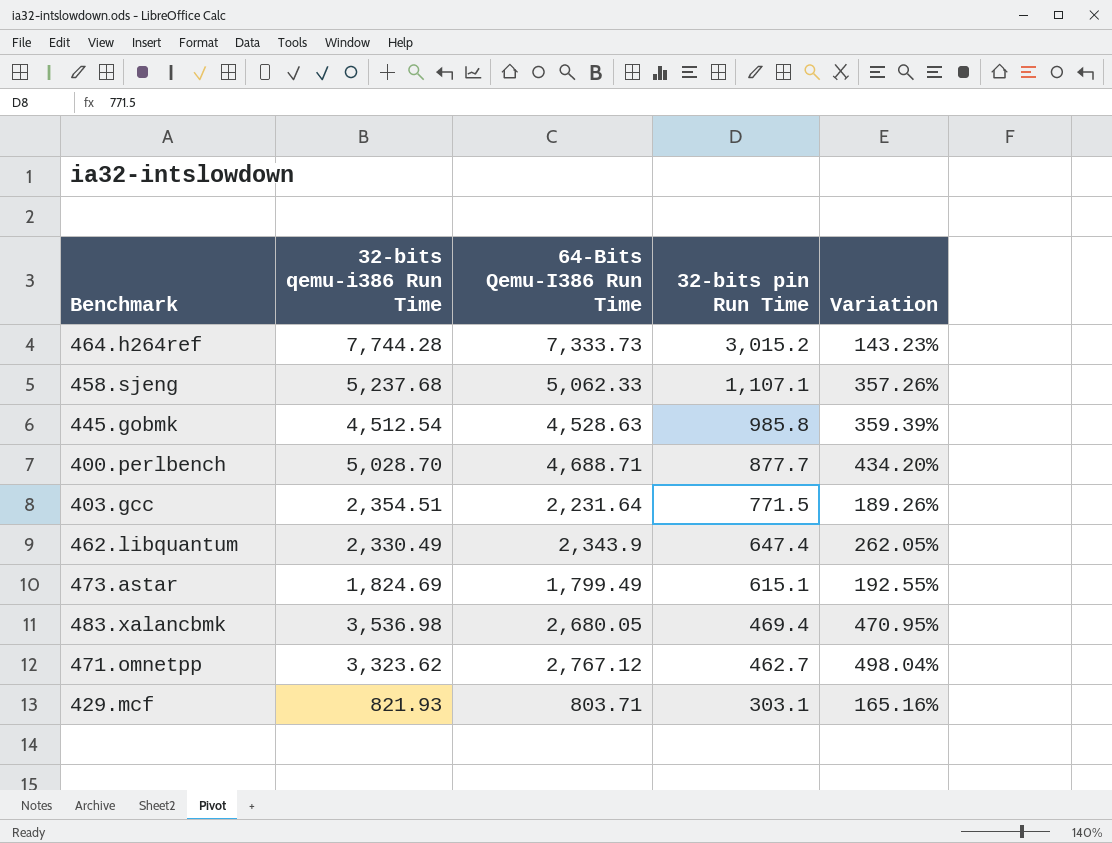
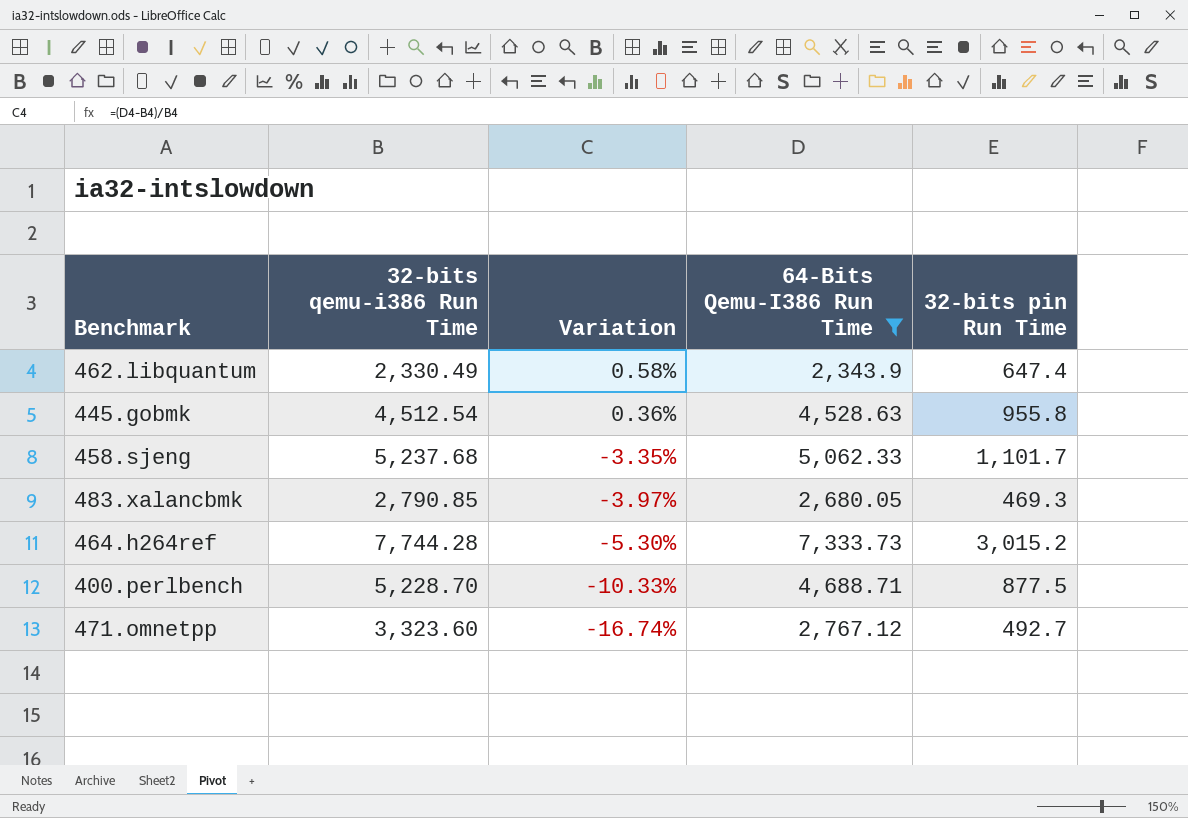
filter: none -> 64-Bits Qemu-I386 Run Time >= 2,343.9
row order: 32-bits pin Run Time descending -> Variation descending
column Variation | formula: ([64-Bits Qemu-I386 Run Time] - [32-bits pin Run Time]) / [32-bits pin Run Time] -> ([64-Bits Qemu-I386 Run Time] - [32-bits qemu-i386 Run Time]) / [32-bits qemu-i386 Run Time]
column Variation | position: 5 -> 3
445.gobmk | 32-bits pin Run Time: 985.8 -> 955.8
458.sjeng | 32-bits pin Run Time: 1,107.1 -> 1,101.7
483.xalancbmk | 32-bits qemu-i386 Run Time: 3,536.98 -> 2,790.85
483.xalancbmk | 32-bits pin Run Time: 469.4 -> 469.3
400.perlbench | 32-bits qemu-i386 Run Time: 5,028.70 -> 5,228.70
400.perlbench | 32-bits pin Run Time: 877.7 -> 877.5
471.omnetpp | 32-bits qemu-i386 Run Time: 3,323.62 -> 3,323.60
471.omnetpp | 32-bits pin Run Time: 462.7 -> 492.7

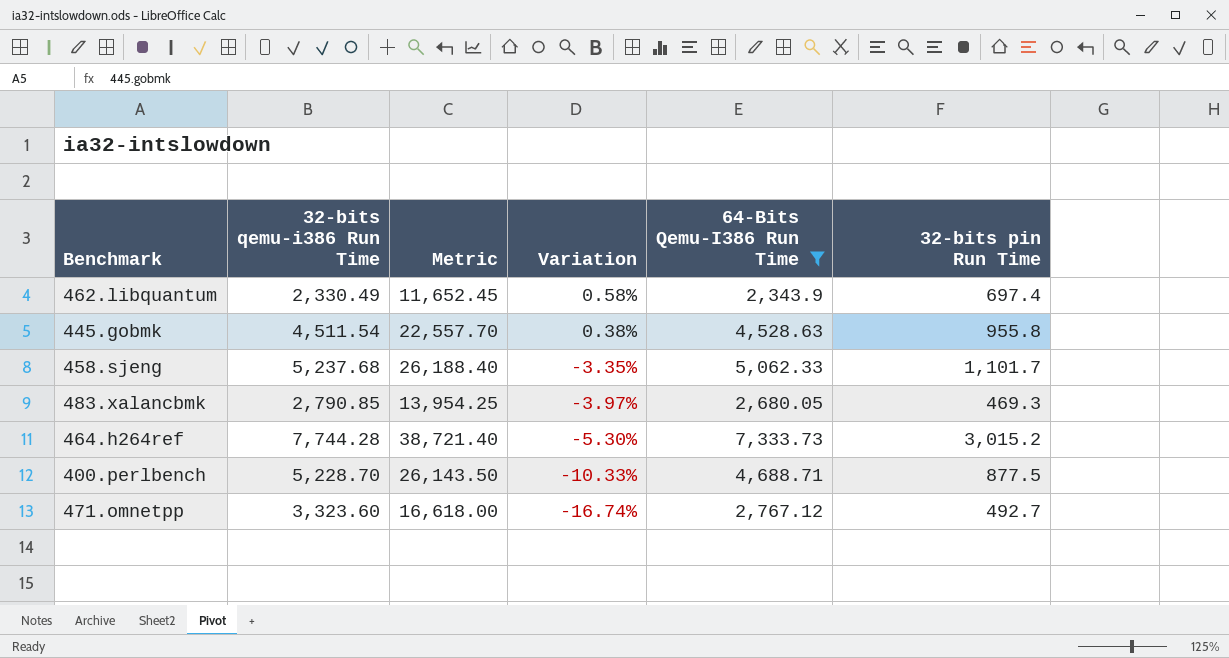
column Metric | formula: none -> [32-bits qemu-i386 Run Time] * 5
462.libquantum | 32-bits pin Run Time: 647.4 -> 697.4
445.gobmk | 32-bits qemu-i386 Run Time: 4,512.54 -> 4,511.54
445.gobmk | Variation: 0.36% -> 0.38%

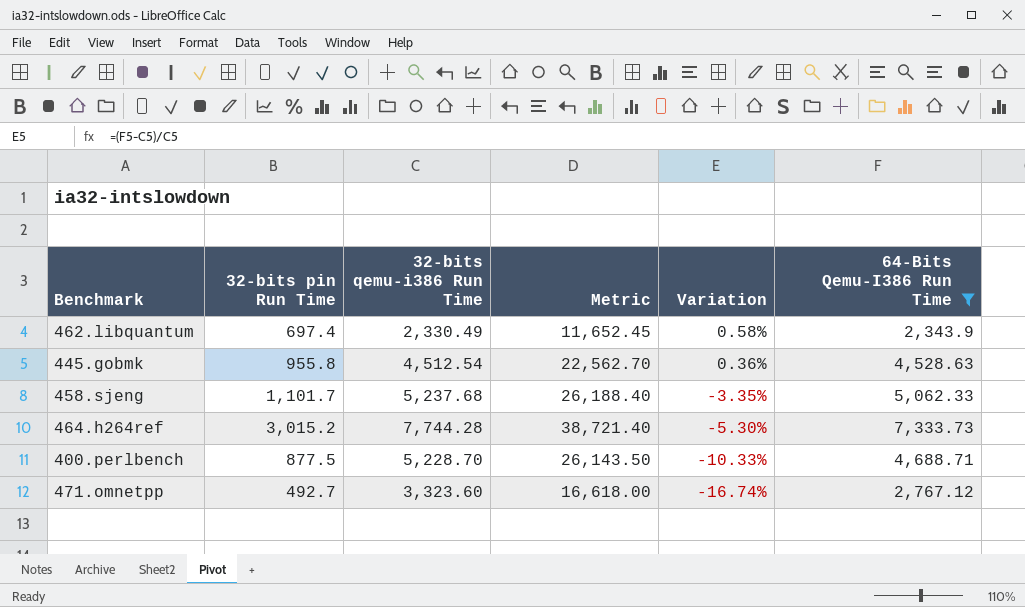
column 32-bits pin Run Time | position: 6 -> 2
row 483.xalancbmk: 2,790.85 | 13,954.25 | -3.97% | 2,680.05 | 469.3 -> none
445.gobmk | 32-bits qemu-i386 Run Time: 4,511.54 -> 4,512.54
445.gobmk | Metric: 22,557.70 -> 22,562.70
445.gobmk | Variation: 0.38% -> 0.36%

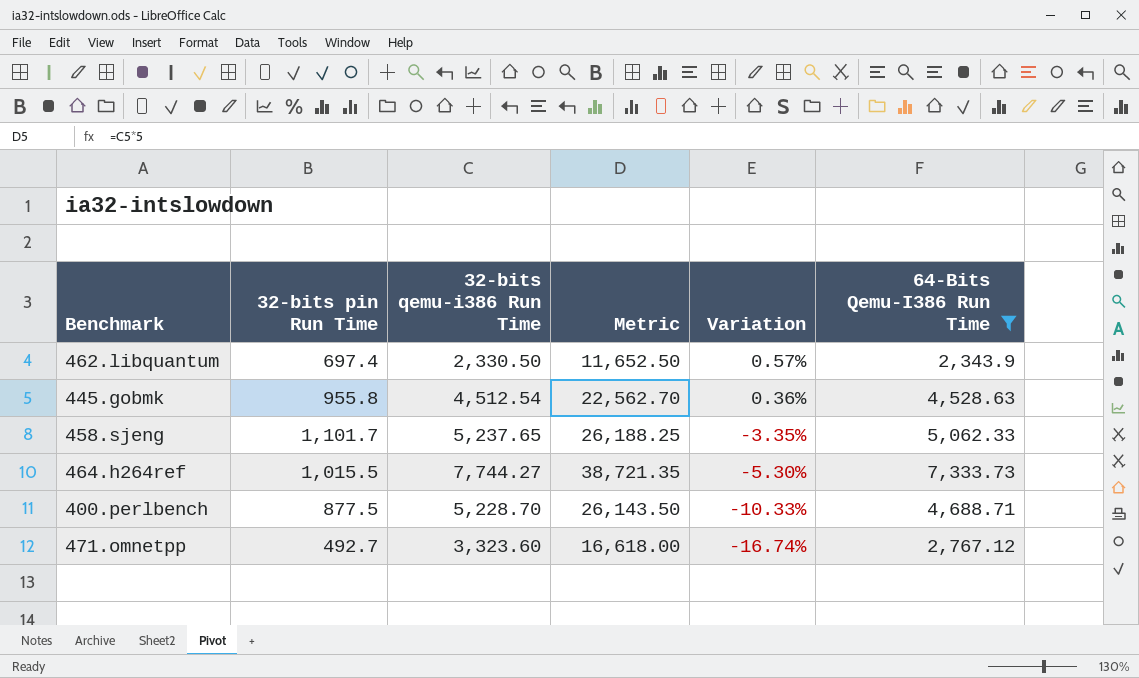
462.libquantum | 32-bits qemu-i386 Run Time: 2,330.49 -> 2,330.50
462.libquantum | Metric: 11,652.45 -> 11,652.50
462.libquantum | Variation: 0.58% -> 0.57%
458.sjeng | 32-bits qemu-i386 Run Time: 5,237.68 -> 5,237.65
458.sjeng | Metric: 26,188.40 -> 26,188.25
464.h264ref | 32-bits pin Run Time: 3,015.2 -> 1,015.5
464.h264ref | 32-bits qemu-i386 Run Time: 7,744.28 -> 7,744.27
464.h264ref | Metric: 38,721.40 -> 38,721.35

